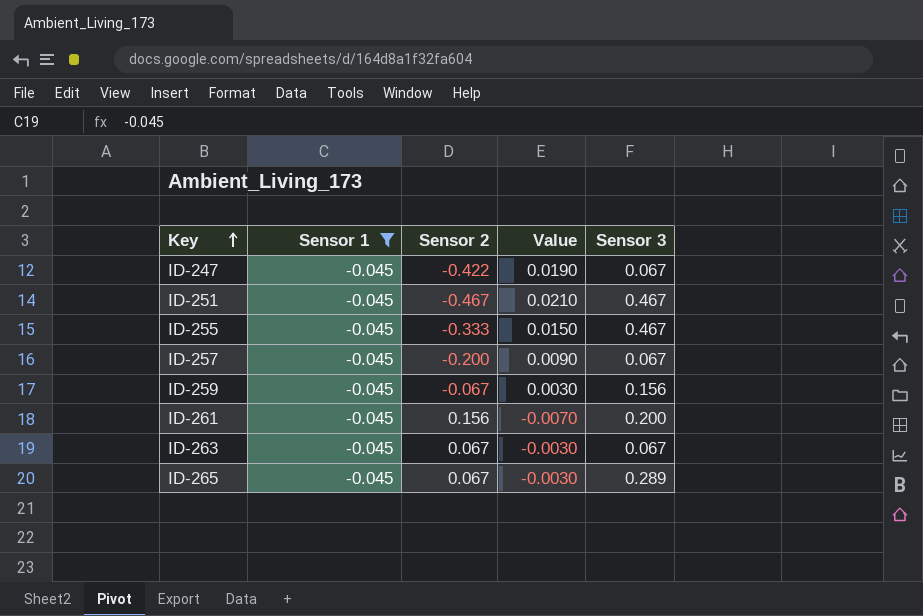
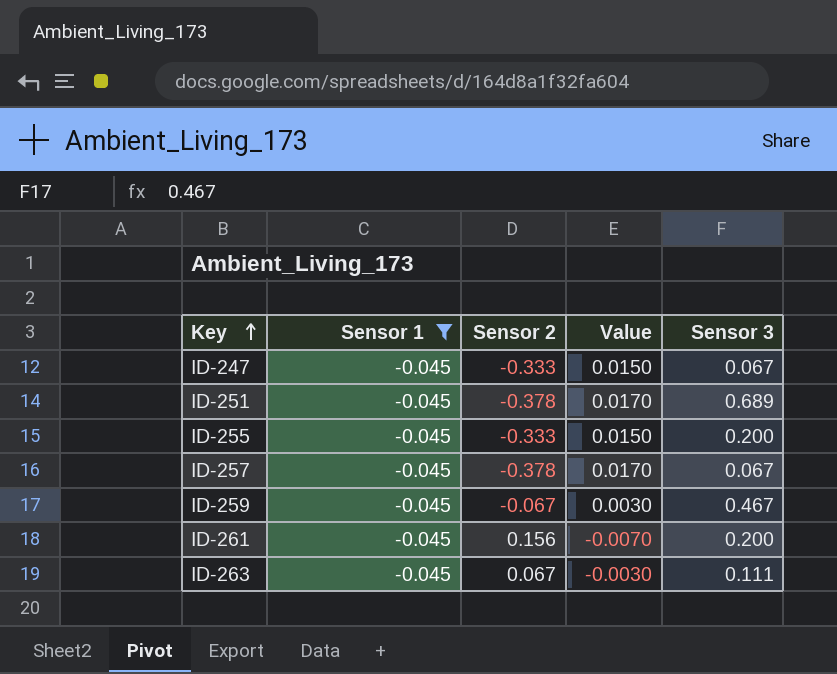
row ID-265: -0.045 | 0.067 | -0.0030 | 0.289 -> none
ID-247 | Sensor 2: -0.422 -> -0.333
ID-247 | Value: 0.0190 -> 0.0150
ID-251 | Sensor 2: -0.467 -> -0.378
ID-251 | Value: 0.0210 -> 0.0170
ID-251 | Sensor 3: 0.467 -> 0.689
ID-255 | Sensor 3: 0.467 -> 0.200
ID-257 | Sensor 2: -0.200 -> -0.378
ID-257 | Value: 0.0090 -> 0.0170
ID-259 | Sensor 3: 0.156 -> 0.467
ID-263 | Sensor 3: 0.067 -> 0.111

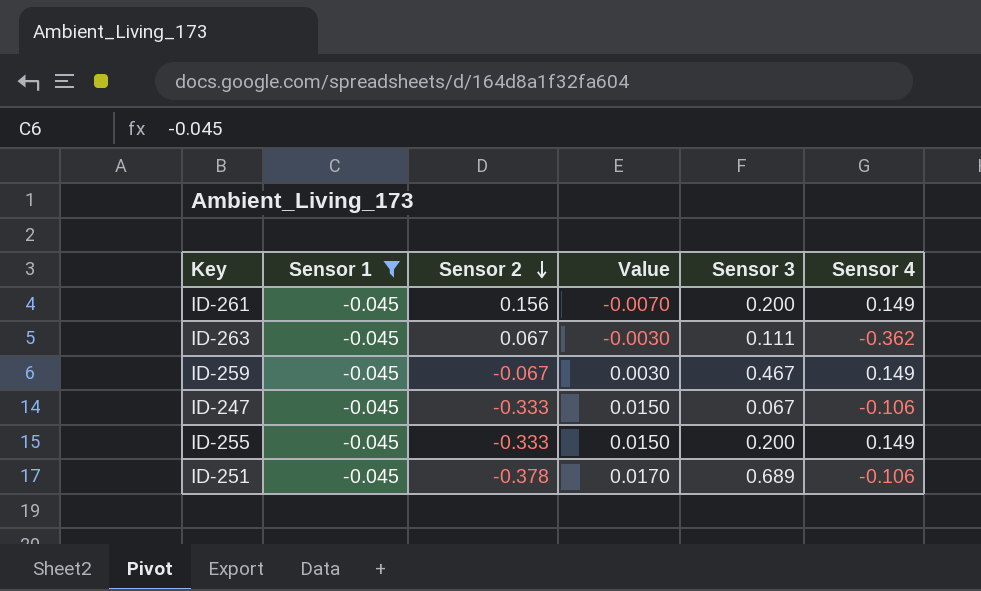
row order: Key ascending -> Sensor 2 descending
column Sensor 4 | position: none -> 6
row ID-257: -0.045 | -0.378 | 0.0170 | 0.067 -> none

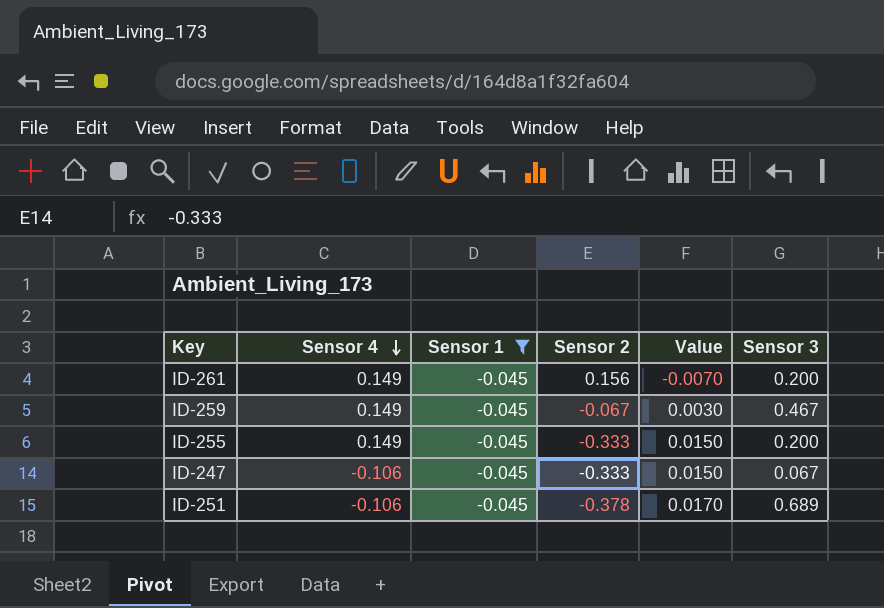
row order: Sensor 2 descending -> Sensor 4 descending
column Sensor 4 | position: 6 -> 2
row ID-263: -0.045 | 0.067 | -0.0030 | 0.111 | -0.362 -> none

